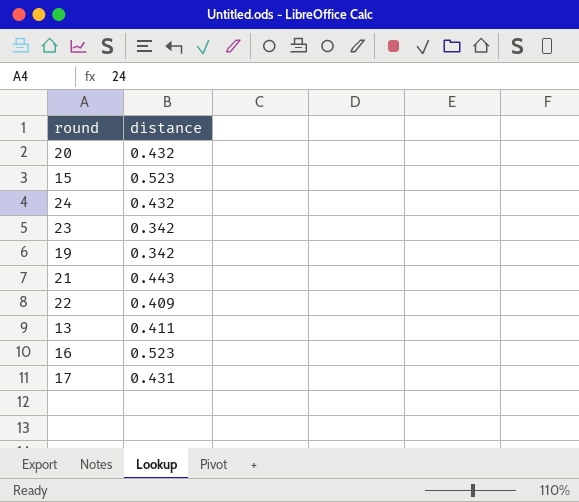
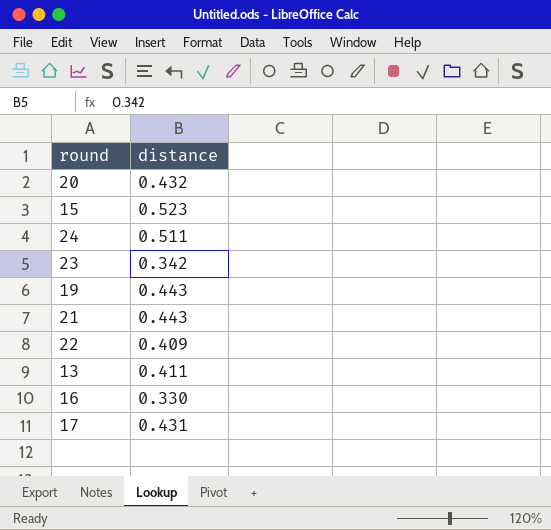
24 | distance: 0.432 -> 0.511
19 | distance: 0.342 -> 0.443
16 | distance: 0.523 -> 0.330

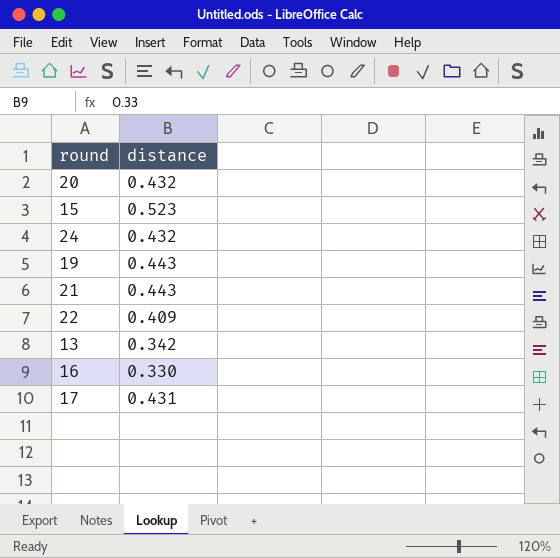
row 23: 0.342 -> none
24 | distance: 0.511 -> 0.432
13 | distance: 0.411 -> 0.342

